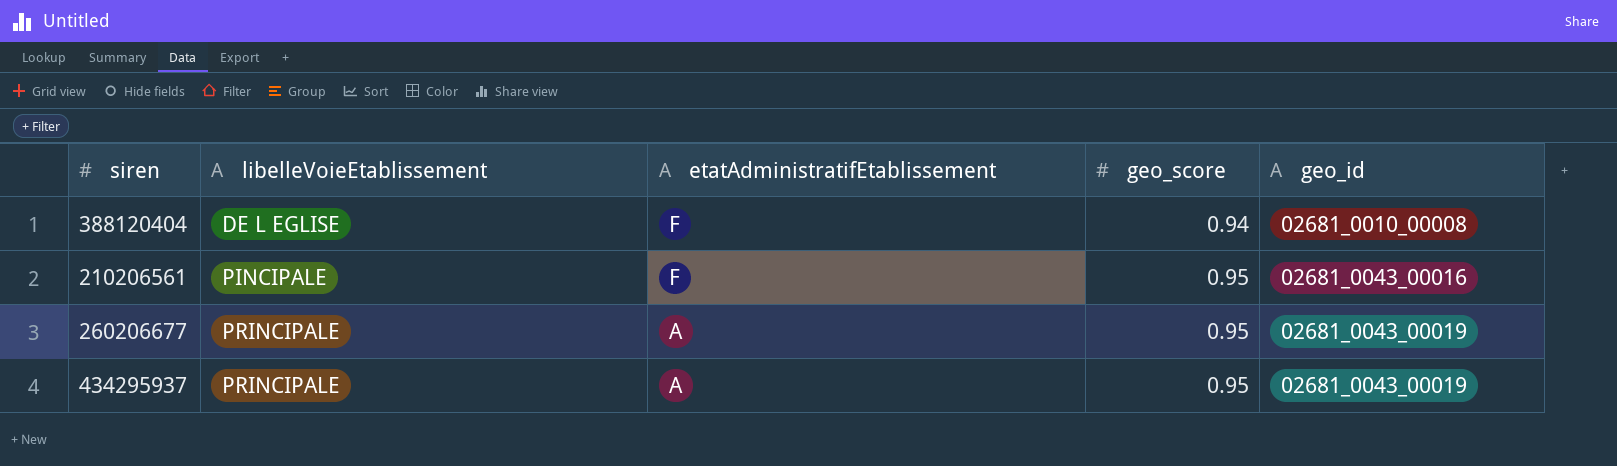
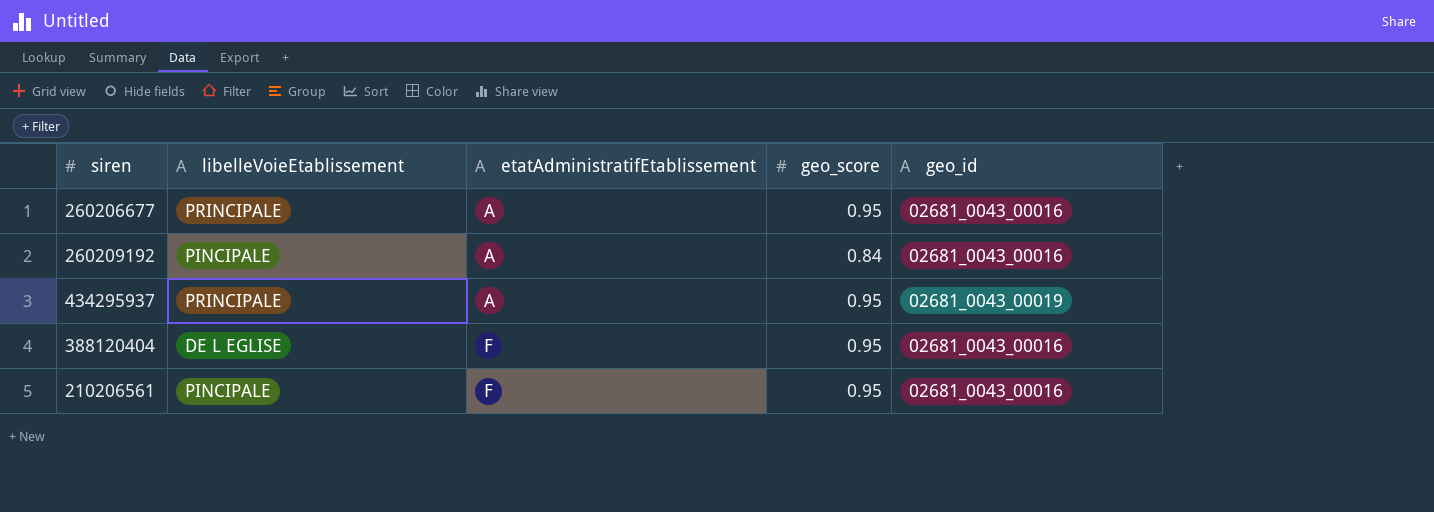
row order: libelleVoieEtablissement ascending -> etatAdministratifEtablissement ascending
260206677 | geo_id: 02681_0043_00019 -> 02681_0043_00016
row 260209192: none -> PINCIPALE | A | 0.84 | 02681_0043_00016
388120404 | geo_score: 0.94 -> 0.95
388120404 | geo_id: 02681_0010_00008 -> 02681_0043_00016

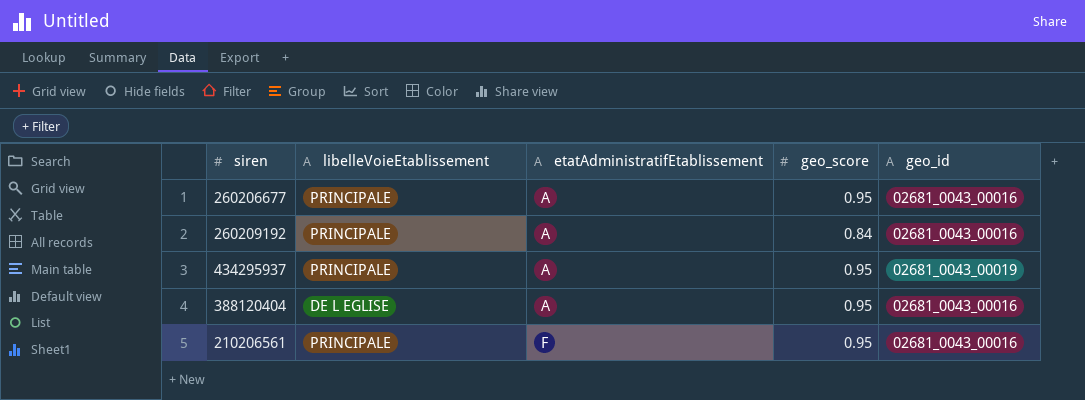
260209192 | libelleVoieEtablissement: PINCIPALE -> PRINCIPALE
388120404 | etatAdministratifEtablissement: F -> A
210206561 | libelleVoieEtablissement: PINCIPALE -> PRINCIPALE

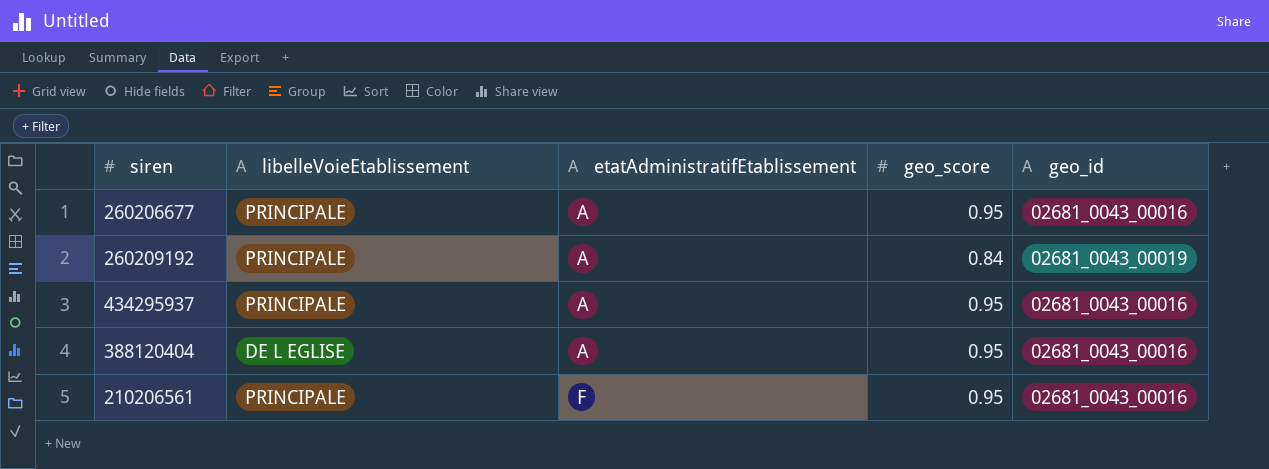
260209192 | geo_id: 02681_0043_00016 -> 02681_0043_00019
434295937 | geo_id: 02681_0043_00019 -> 02681_0043_00016

